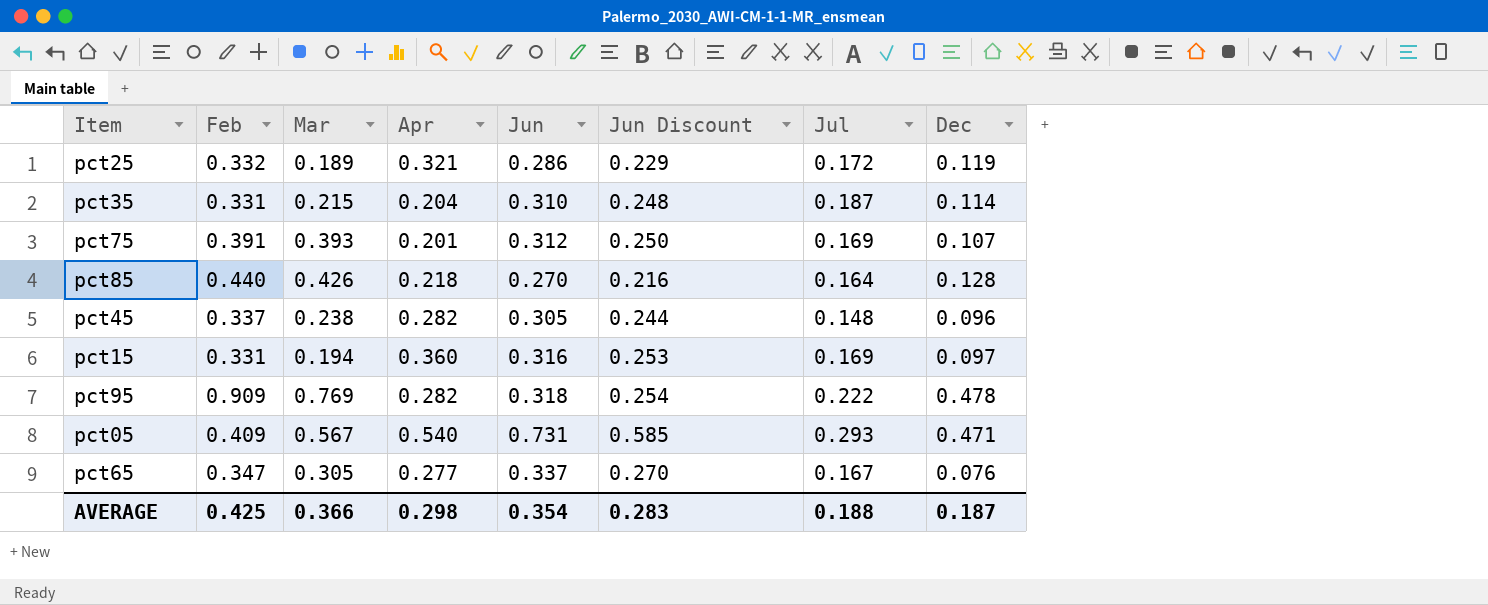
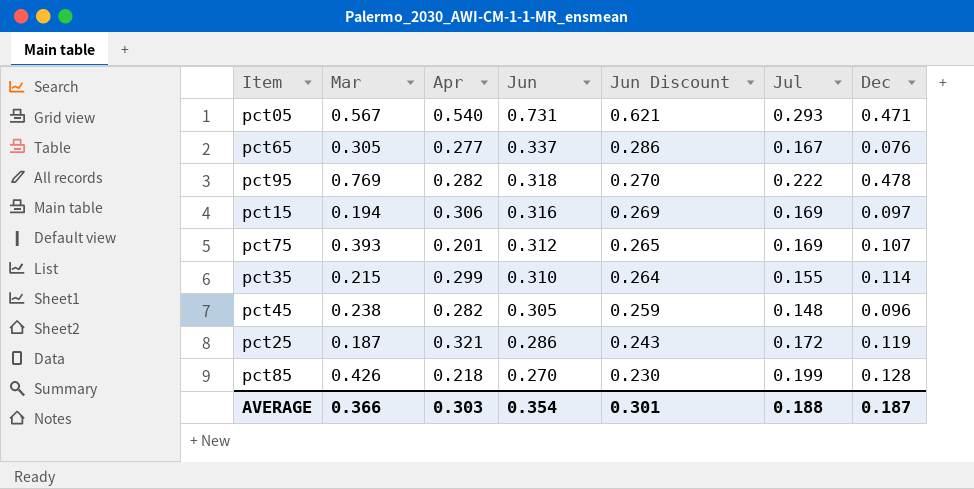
row order: none -> Jun descending
column Feb | position: 2 -> none
column Jun Discount | formula: [Jun] * 0.8 -> [Jun] * 0.85
pct15 | Apr: 0.360 -> 0.306
pct35 | Apr: 0.204 -> 0.299
pct35 | Jul: 0.187 -> 0.155
pct25 | Mar: 0.189 -> 0.187
pct85 | Jul: 0.164 -> 0.199
AVERAGE | Apr: 0.298 -> 0.303
AVERAGE | Jun Discount: 0.283 -> 0.301

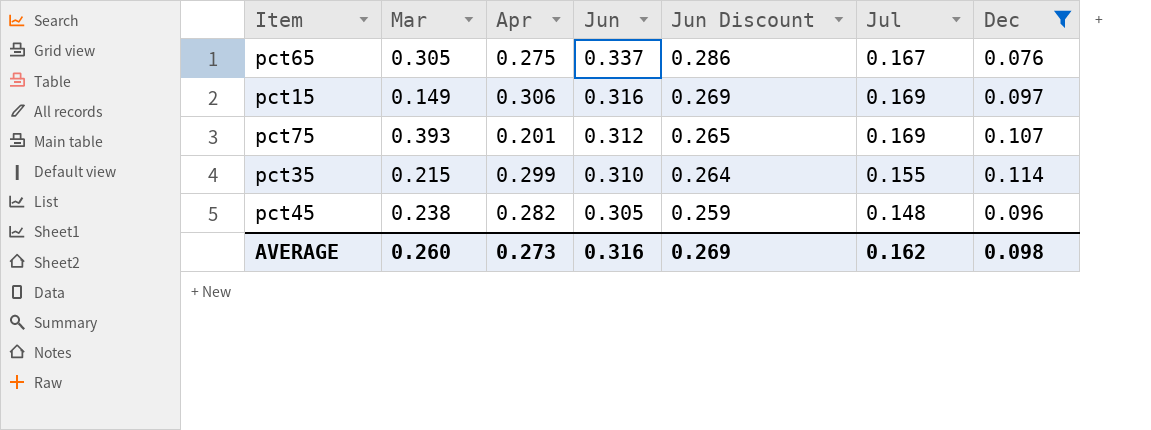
filter: none -> Dec <= 0.114
pct65 | Apr: 0.277 -> 0.275
pct15 | Mar: 0.194 -> 0.149
AVERAGE | Mar: 0.366 -> 0.260
AVERAGE | Apr: 0.303 -> 0.273
AVERAGE | Jun: 0.354 -> 0.316
AVERAGE | Jun Discount: 0.301 -> 0.269
AVERAGE | Jul: 0.188 -> 0.162
AVERAGE | Dec: 0.187 -> 0.098

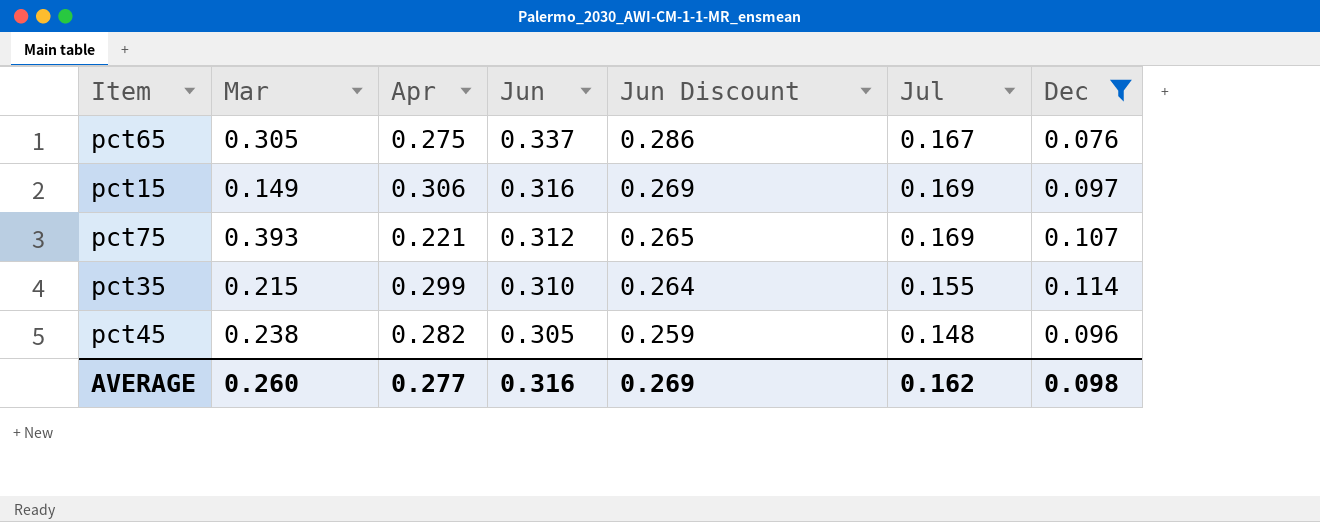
pct75 | Apr: 0.201 -> 0.221
AVERAGE | Apr: 0.273 -> 0.277

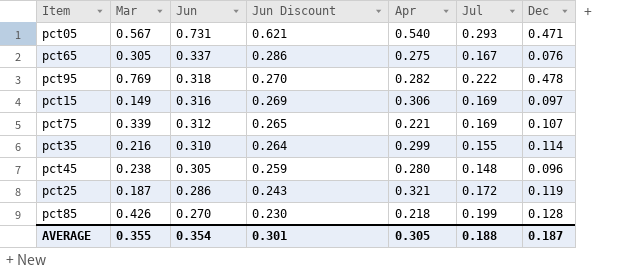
filter: Dec <= 0.114 -> none
column Apr | position: 3 -> 5
pct75 | Mar: 0.393 -> 0.339
pct35 | Mar: 0.215 -> 0.216
pct45 | Apr: 0.282 -> 0.280
AVERAGE | Mar: 0.260 -> 0.355
AVERAGE | Jun: 0.316 -> 0.354
AVERAGE | Jun Discount: 0.269 -> 0.301
AVERAGE | Apr: 0.277 -> 0.305
AVERAGE | Jul: 0.162 -> 0.188
AVERAGE | Dec: 0.098 -> 0.187

